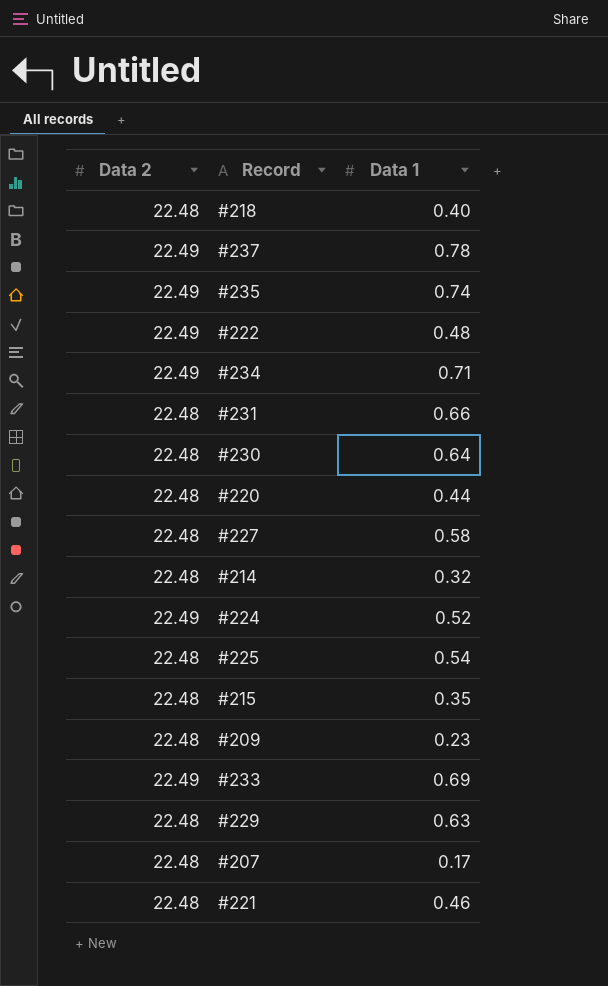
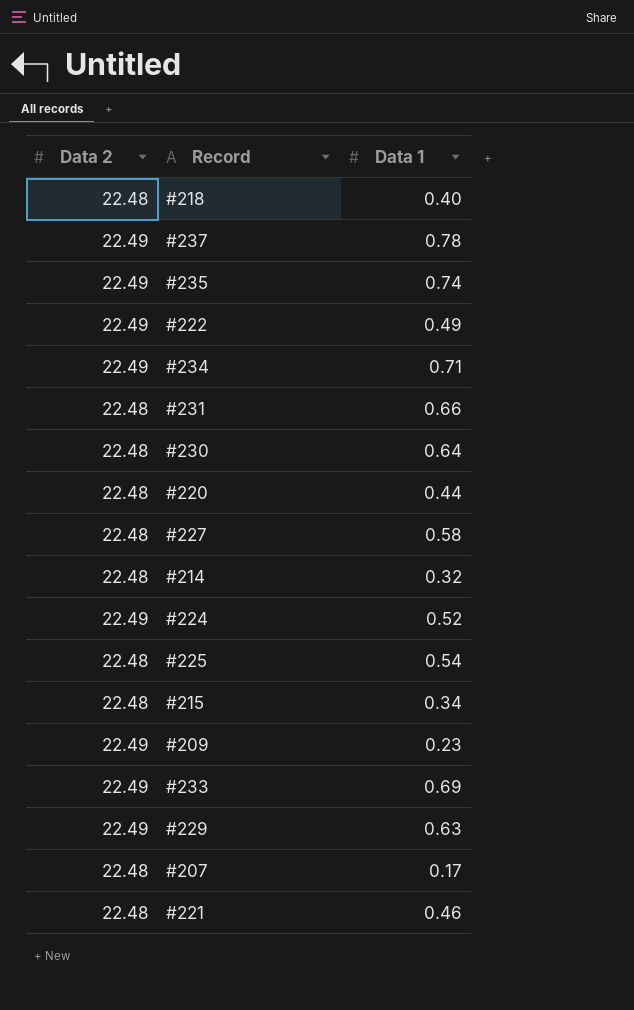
#222 | Data 1: 0.48 -> 0.49
#215 | Data 1: 0.35 -> 0.34
#209 | Data 2: 22.48 -> 22.49
#229 | Data 2: 22.48 -> 22.49

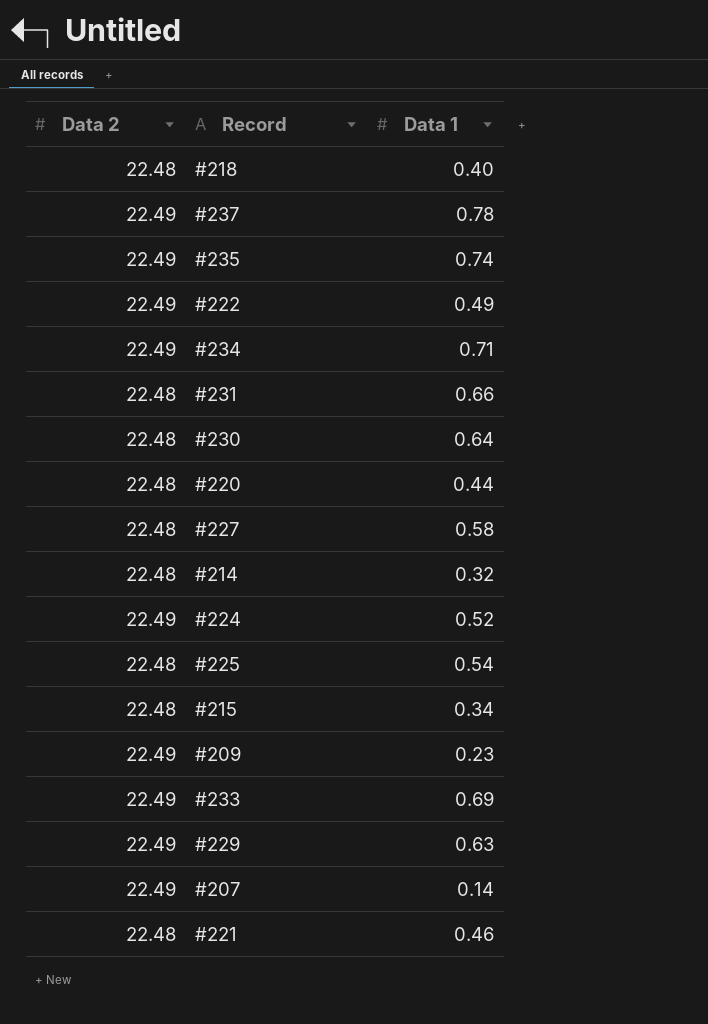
#207 | Data 2: 22.48 -> 22.49
#207 | Data 1: 0.17 -> 0.14

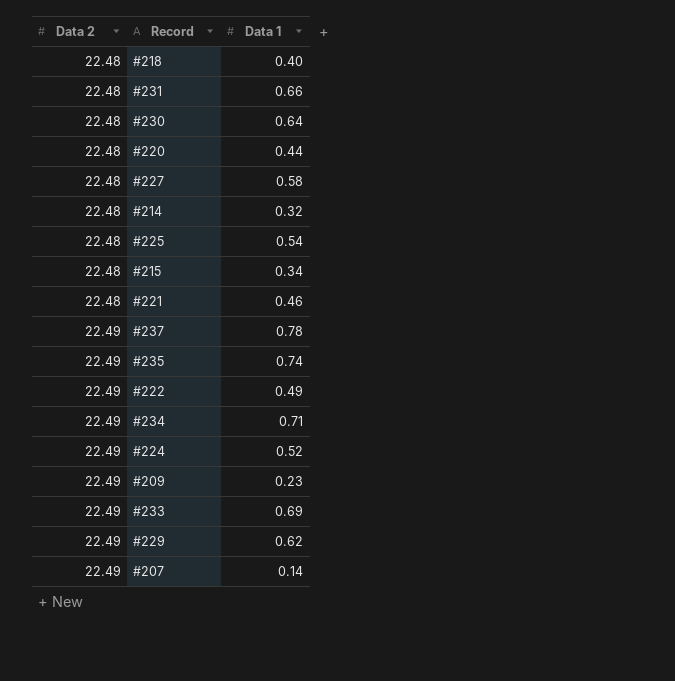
row order: none -> Data 2 ascending
#229 | Data 1: 0.63 -> 0.62

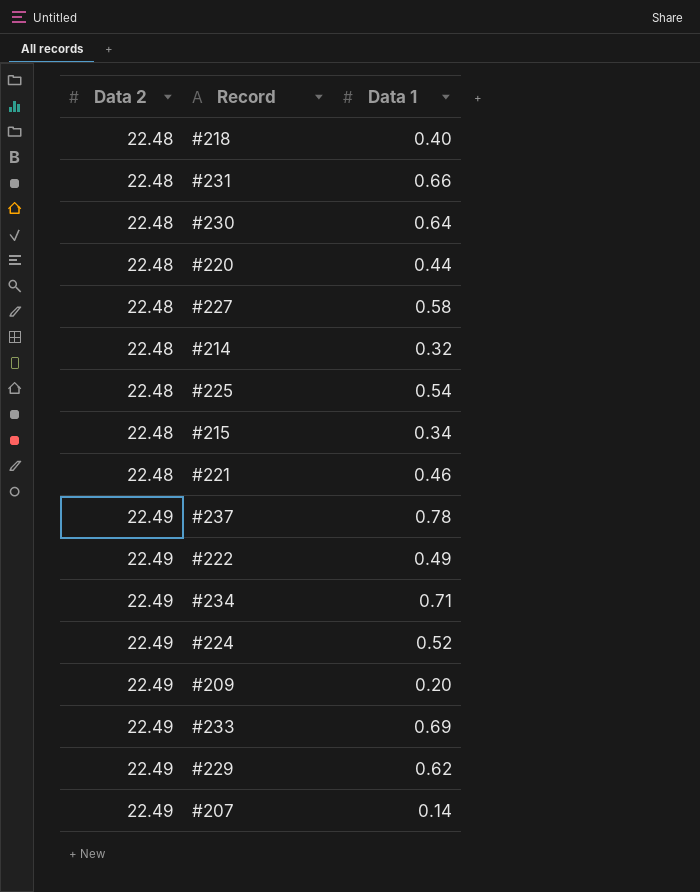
row #235: 22.49 | 0.74 -> none
#209 | Data 1: 0.23 -> 0.20

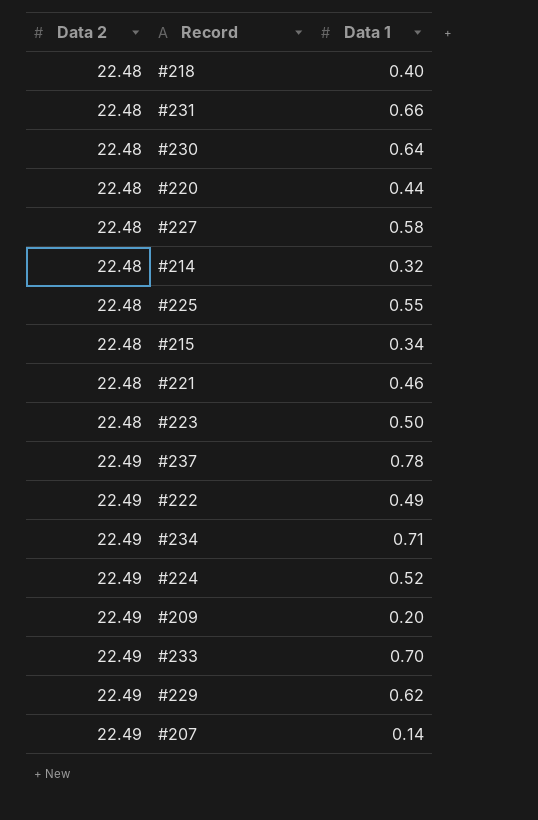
#225 | Data 1: 0.54 -> 0.55
row #223: none -> 22.48 | 0.50
#233 | Data 1: 0.69 -> 0.70

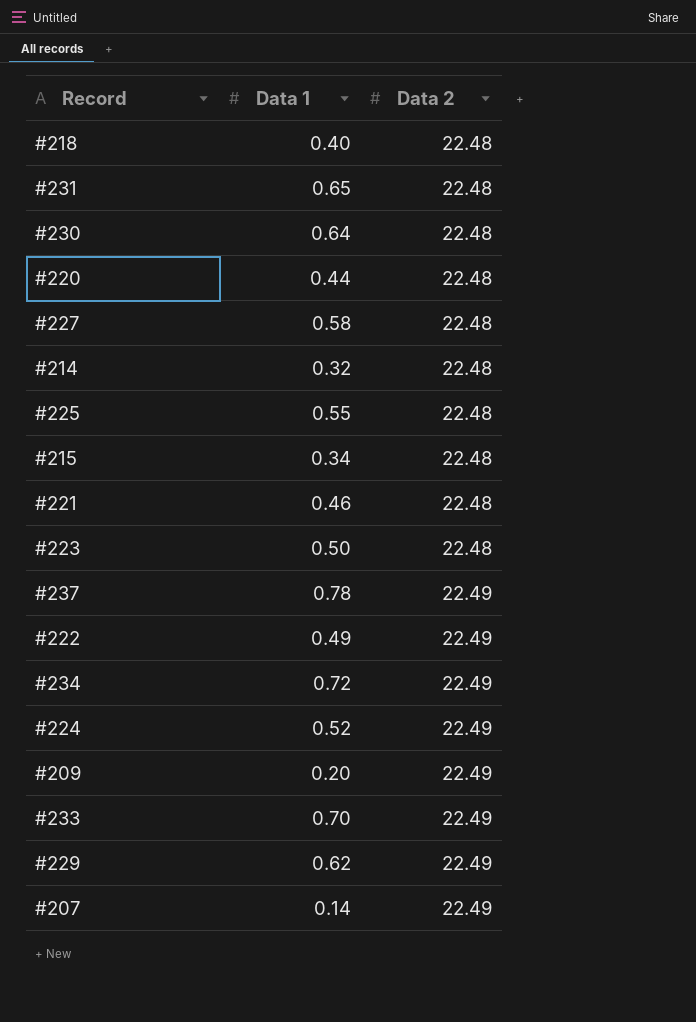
column Data 2 | position: 1 -> 3
#231 | Data 1: 0.66 -> 0.65
#234 | Data 1: 0.71 -> 0.72

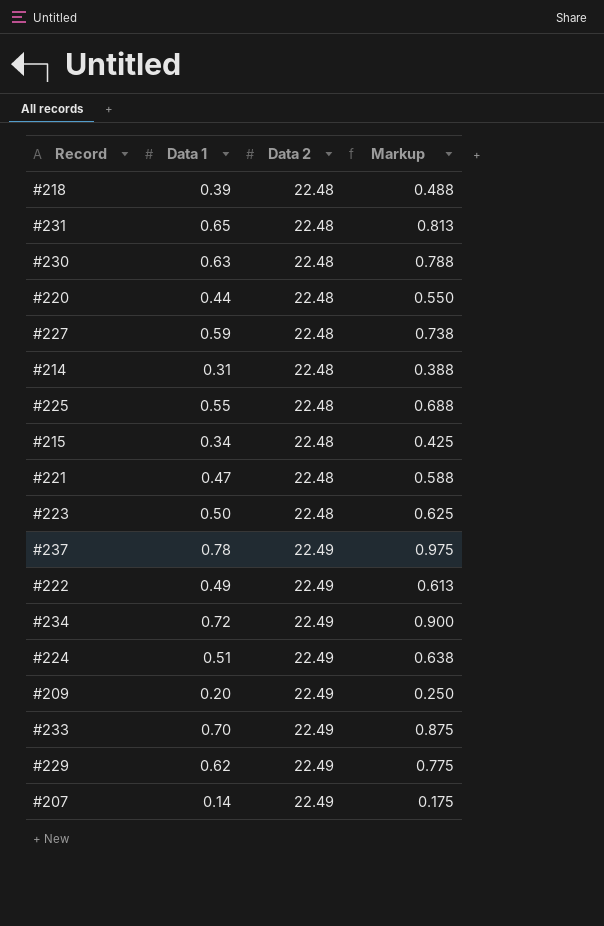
column Markup | formula: none -> [Data 1] * 1.25
#218 | Data 1: 0.40 -> 0.39
#230 | Data 1: 0.64 -> 0.63
#227 | Data 1: 0.58 -> 0.59
#214 | Data 1: 0.32 -> 0.31
#221 | Data 1: 0.46 -> 0.47
#224 | Data 1: 0.52 -> 0.51

